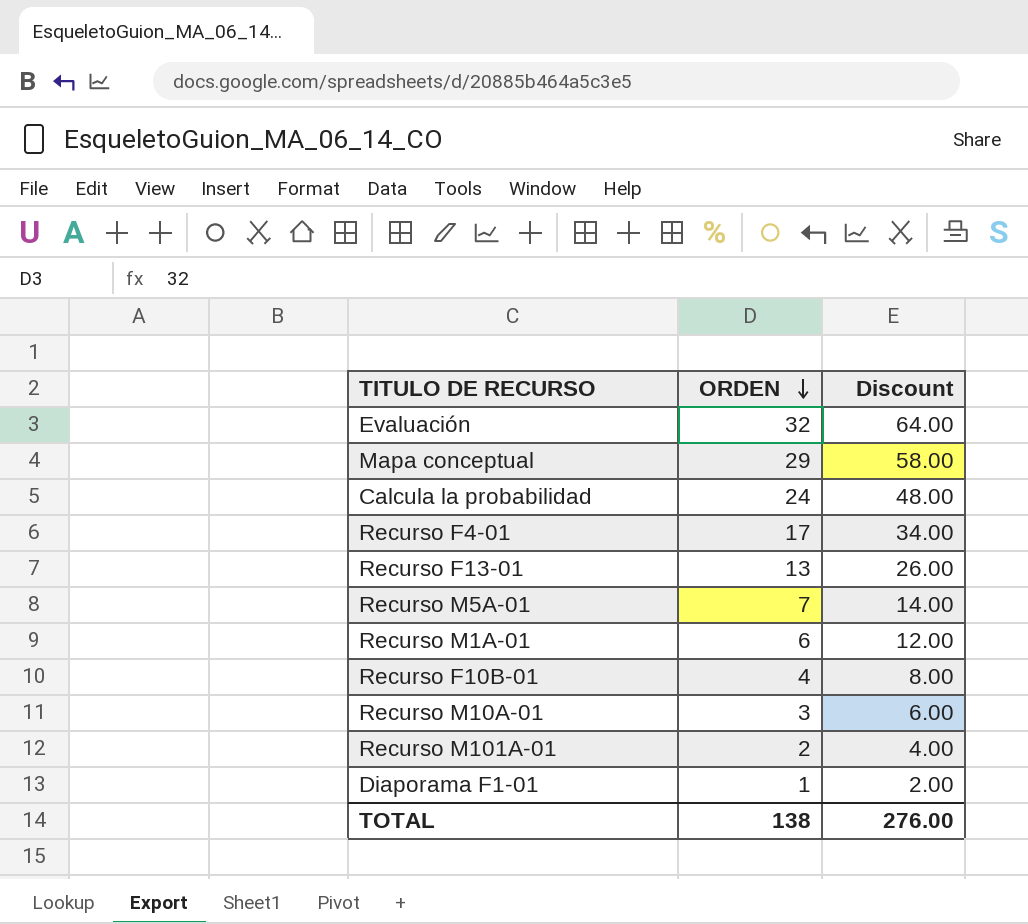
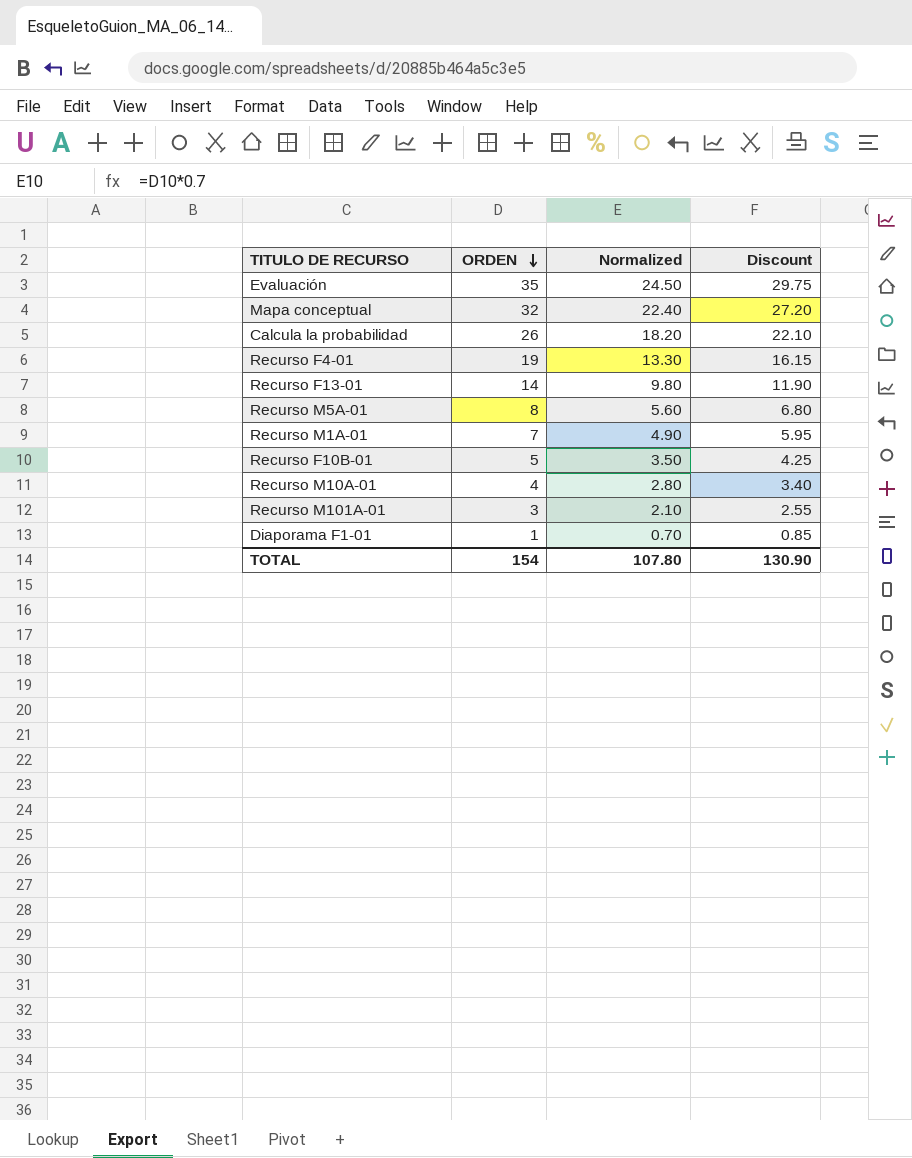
column Normalized | formula: none -> [ORDEN] * 0.7
column Discount | formula: [ORDEN] * 2 -> [ORDEN] * 0.85
Evaluación | ORDEN: 32 -> 35
Mapa conceptual | ORDEN: 29 -> 32
Calcula la probabilidad | ORDEN: 24 -> 26
Recurso F4-01 | ORDEN: 17 -> 19
Recurso F13-01 | ORDEN: 13 -> 14
Recurso M5A-01 | ORDEN: 7 -> 8
Recurso M1A-01 | ORDEN: 6 -> 7
Recurso F10B-01 | ORDEN: 4 -> 5
Recurso M10A-01 | ORDEN: 3 -> 4
Recurso M101A-01 | ORDEN: 2 -> 3
TOTAL | ORDEN: 138 -> 154
TOTAL | Discount: 276.00 -> 130.90

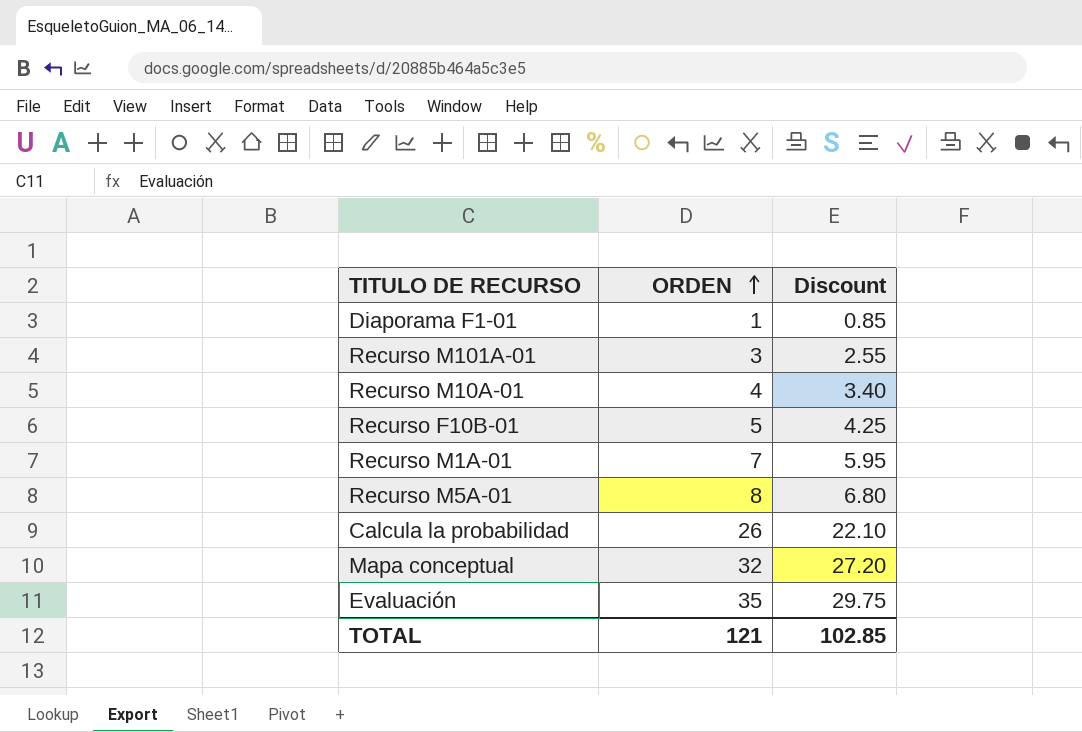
row order: ORDEN descending -> ORDEN ascending
column Normalized | formula: [ORDEN] * 0.7 -> none
row Recurso F4-01: 19 | 13.30 | 16.15 -> none
row Recurso F13-01: 14 | 9.80 | 11.90 -> none
TOTAL | ORDEN: 154 -> 121
TOTAL | Discount: 130.90 -> 102.85

